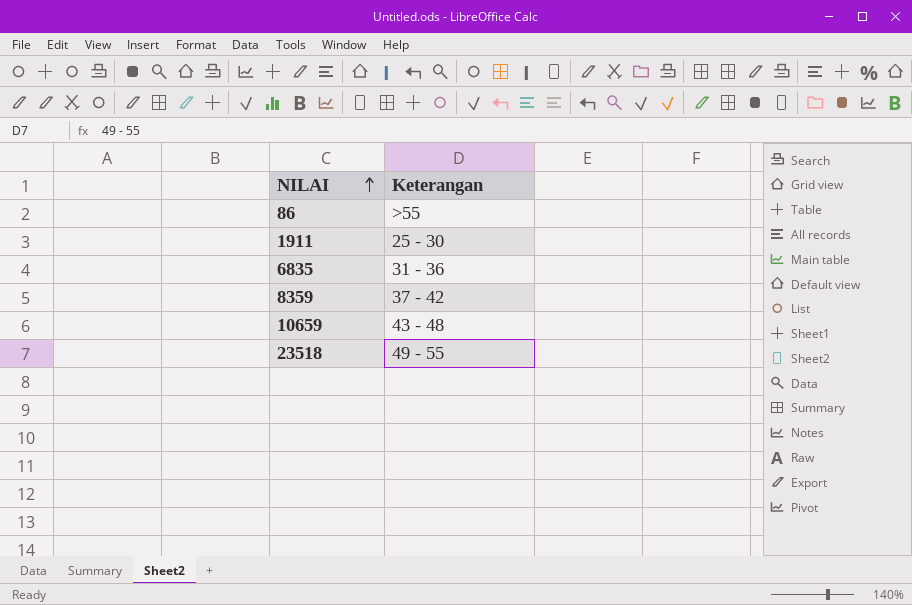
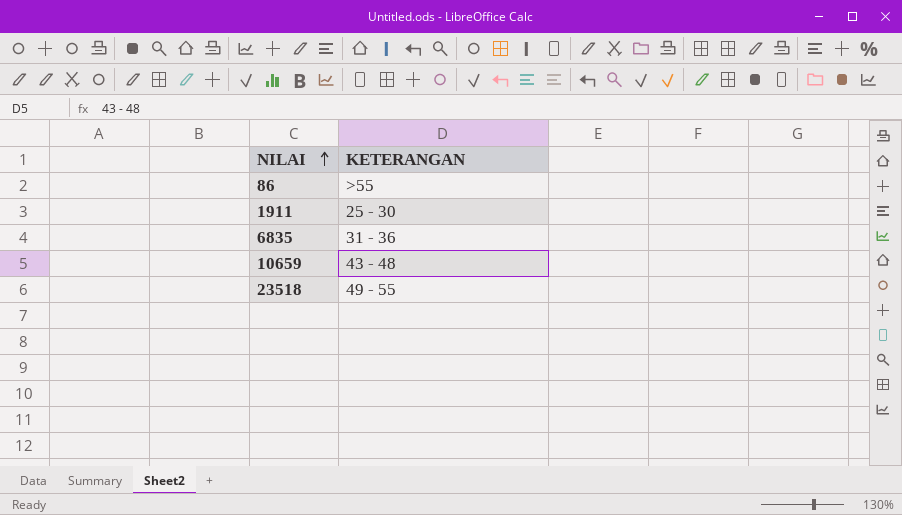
column name: Keterangan -> KETERANGAN
row 8359: 37 - 42 -> none

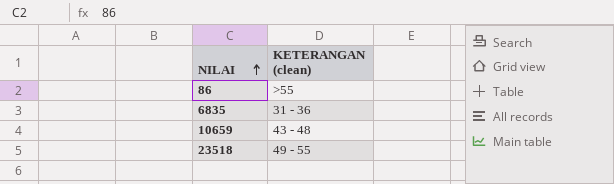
column name: KETERANGAN -> KETERANGAN (clean)
row 1911: 25 - 30 -> none

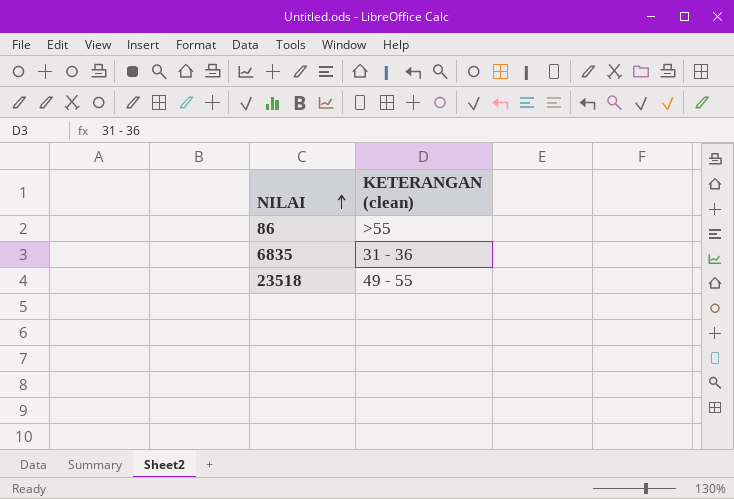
row 10659: 43 - 48 -> none

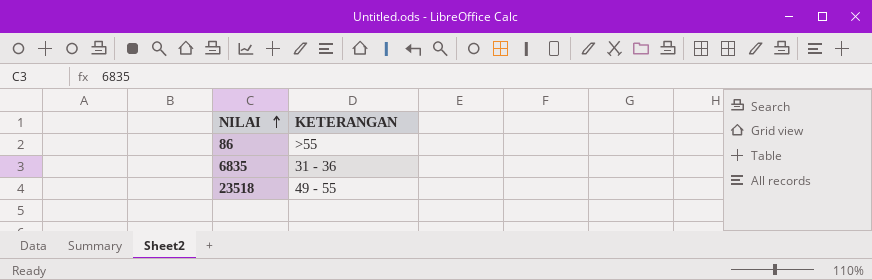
column name: KETERANGAN (clean) -> KETERANGAN

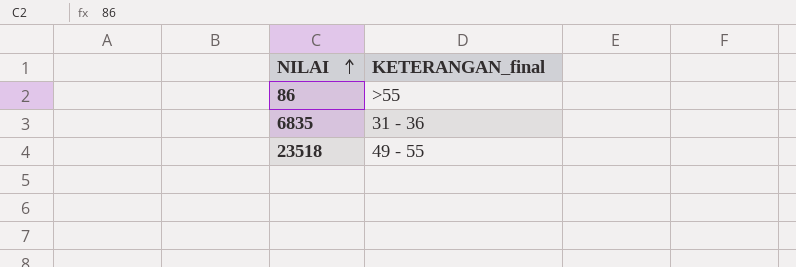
column name: KETERANGAN -> KETERANGAN_final

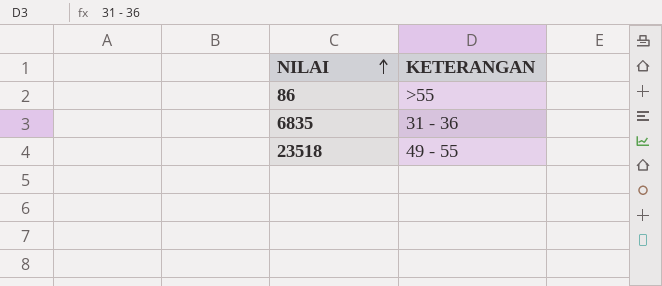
column name: KETERANGAN_final -> KETERANGAN

